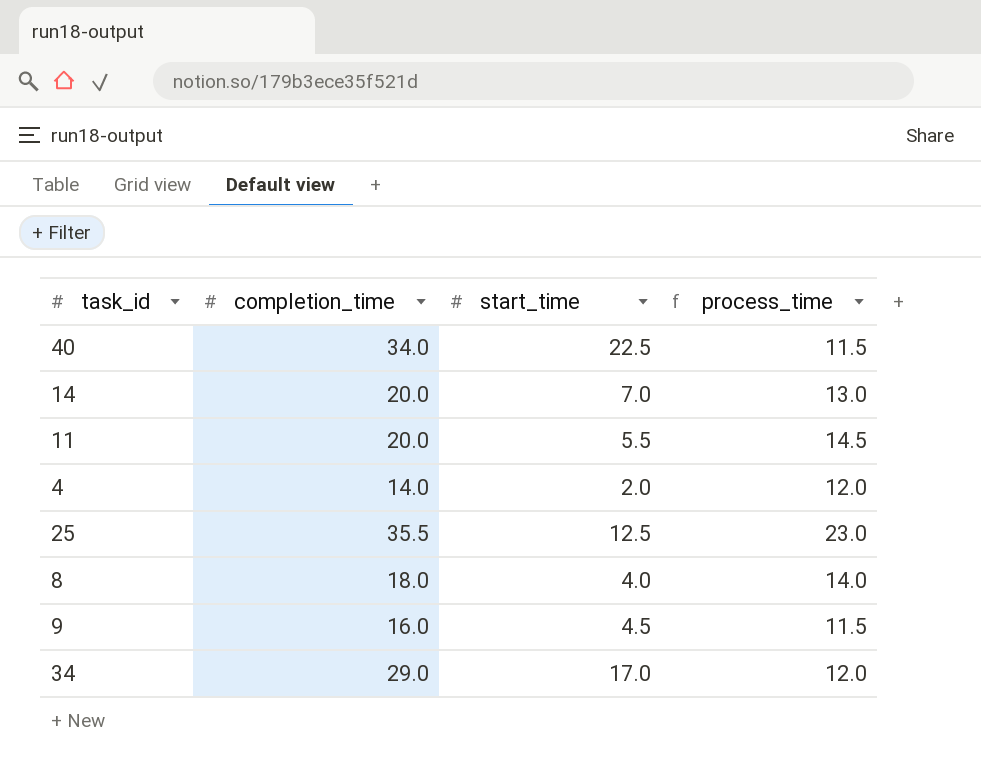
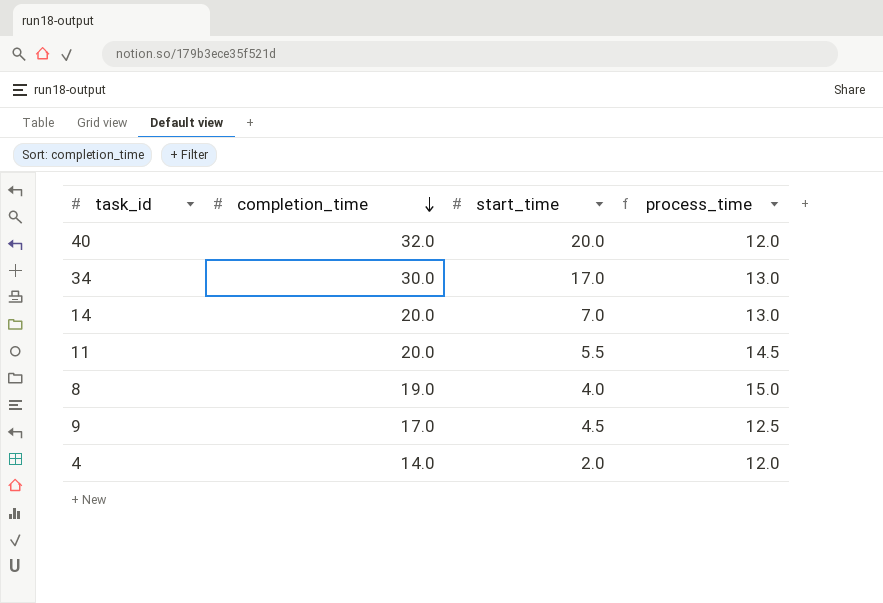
row order: none -> completion_time descending
row 25: 35.5 | 12.5 | 23.0 -> none
40 | completion_time: 34.0 -> 32.0
40 | start_time: 22.5 -> 20.0
40 | process_time: 11.5 -> 12.0
34 | completion_time: 29.0 -> 30.0
34 | process_time: 12.0 -> 13.0
8 | completion_time: 18.0 -> 19.0
8 | process_time: 14.0 -> 15.0
9 | completion_time: 16.0 -> 17.0
9 | process_time: 11.5 -> 12.5

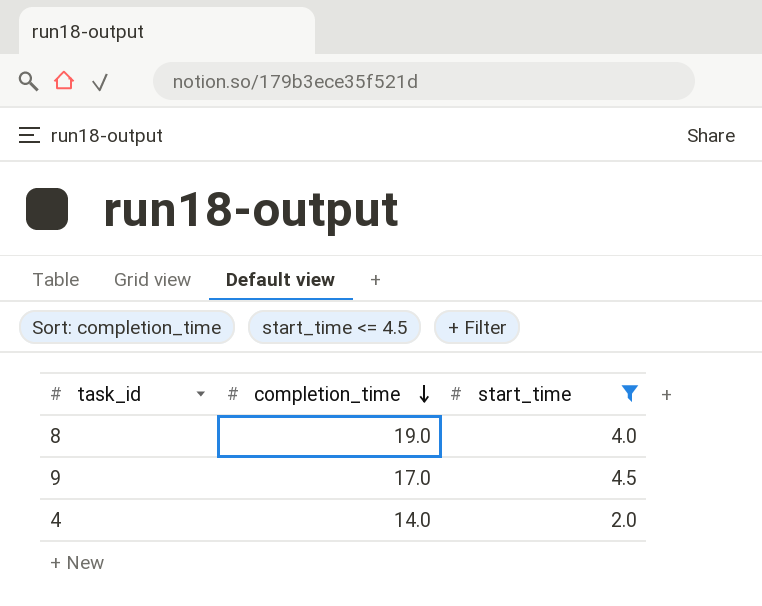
filter: none -> start_time <= 4.5
column process_time | formula: [completion_time] - [start_time] -> none

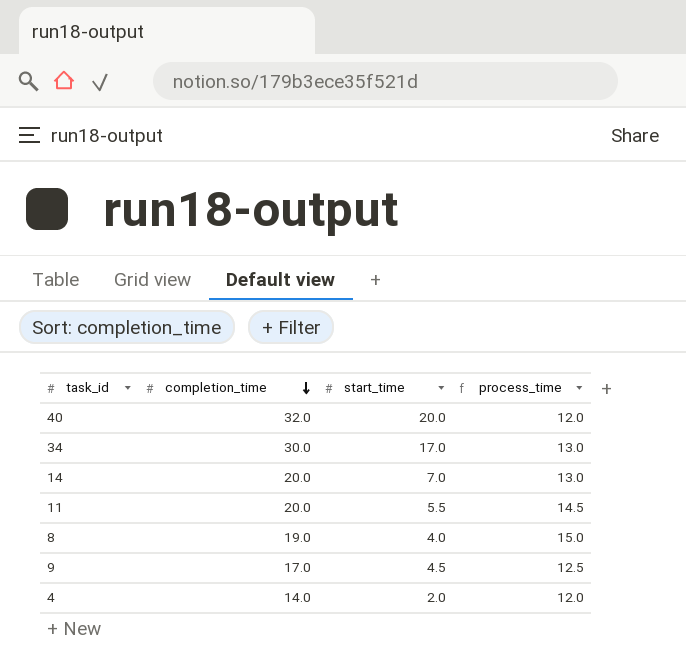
filter: start_time <= 4.5 -> none
column process_time | formula: none -> [completion_time] - [start_time]

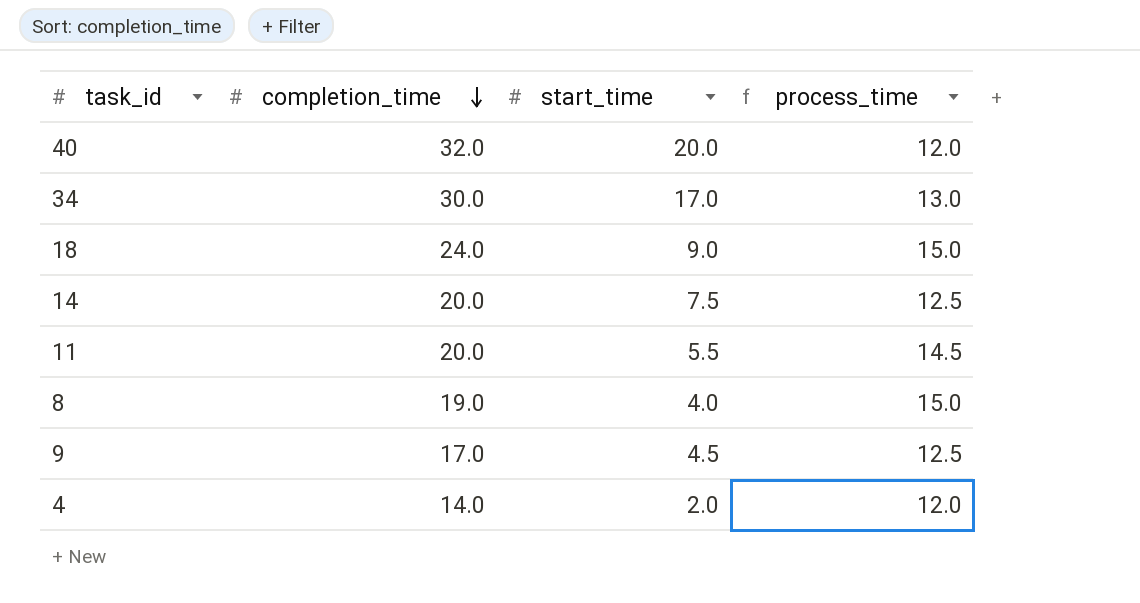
row 18: none -> 24.0 | 9.0 | 15.0
14 | start_time: 7.0 -> 7.5
14 | process_time: 13.0 -> 12.5

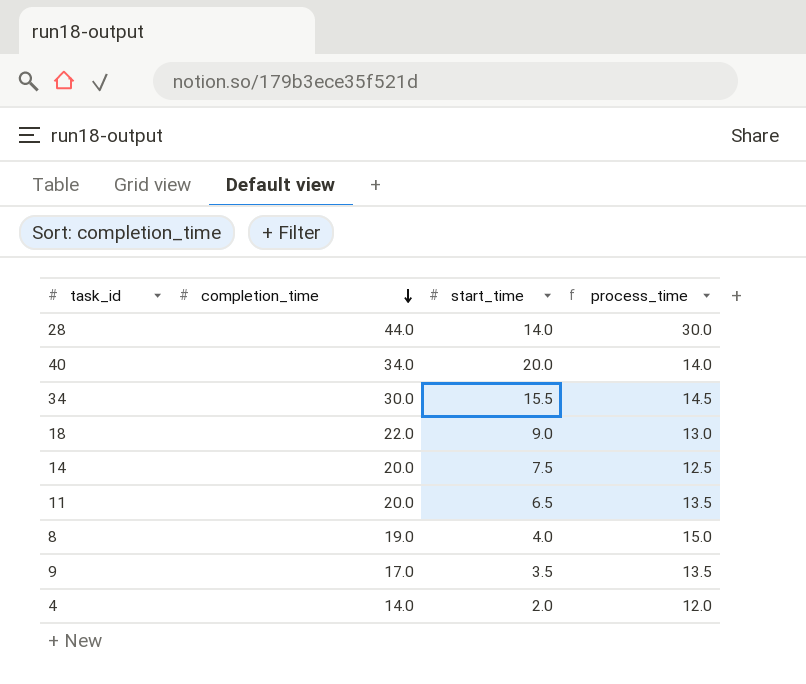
row 28: none -> 44.0 | 14.0 | 30.0
40 | completion_time: 32.0 -> 34.0
40 | process_time: 12.0 -> 14.0
34 | start_time: 17.0 -> 15.5
34 | process_time: 13.0 -> 14.5
18 | completion_time: 24.0 -> 22.0
18 | process_time: 15.0 -> 13.0
11 | start_time: 5.5 -> 6.5
11 | process_time: 14.5 -> 13.5
9 | start_time: 4.5 -> 3.5
9 | process_time: 12.5 -> 13.5

